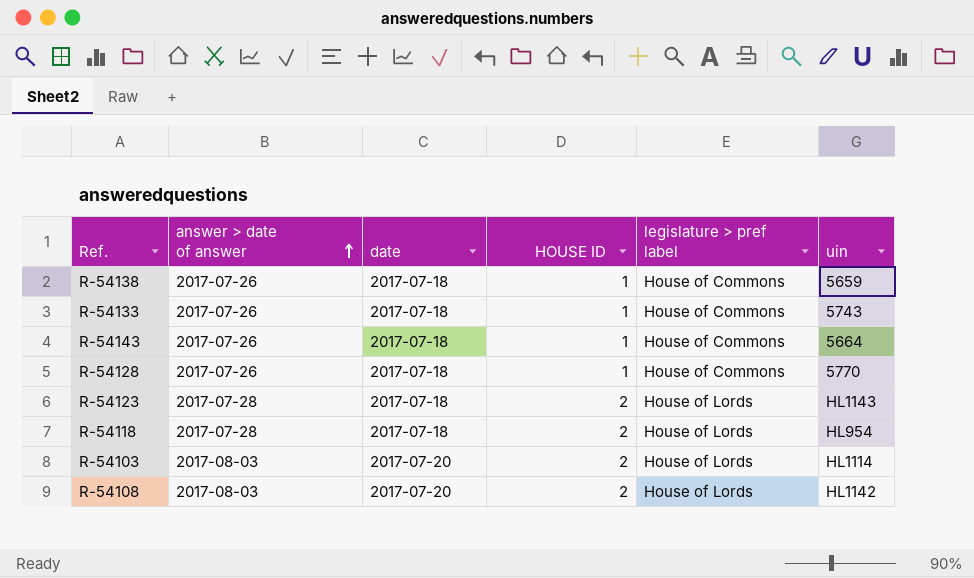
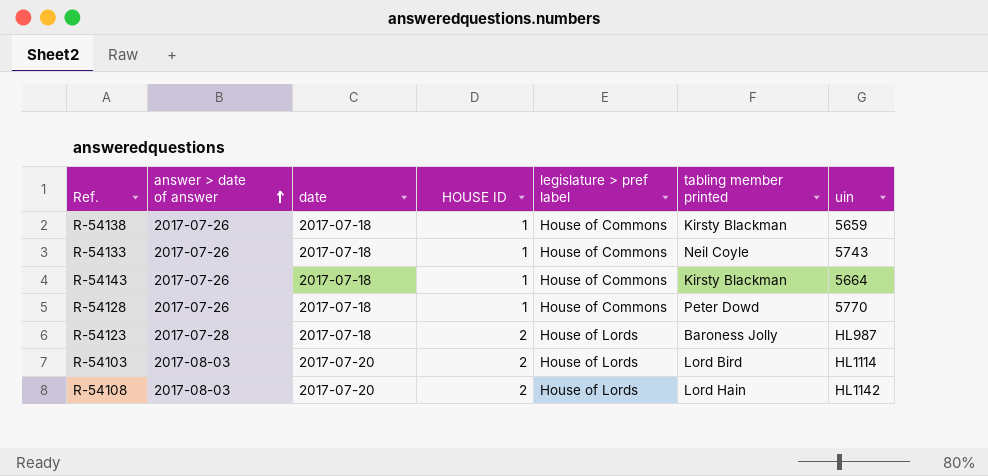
column tabling member printed | position: none -> 6
row R-54118: 2017-07-28 | 2017-07-18 | 2 | House of Lords | HL954 -> none
R-54123 | uin: HL1143 -> HL987

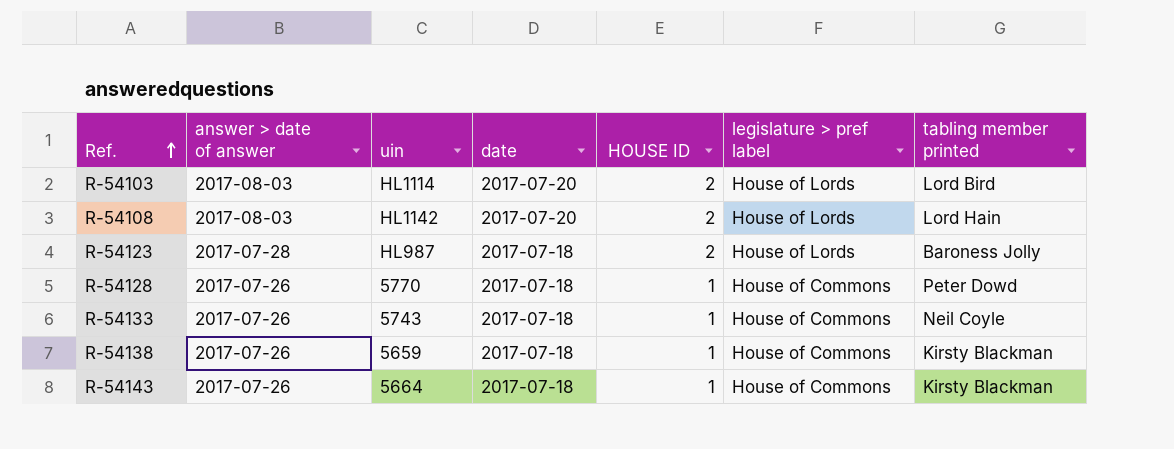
row order: answer > date of answer ascending -> Ref. ascending
column uin | position: 7 -> 3

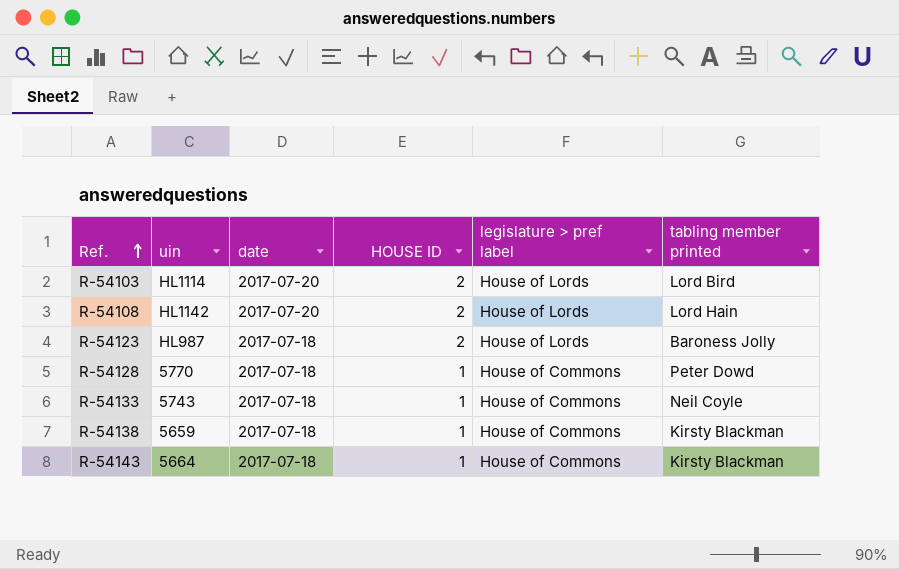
column answer > date of answer | position: 2 -> none

